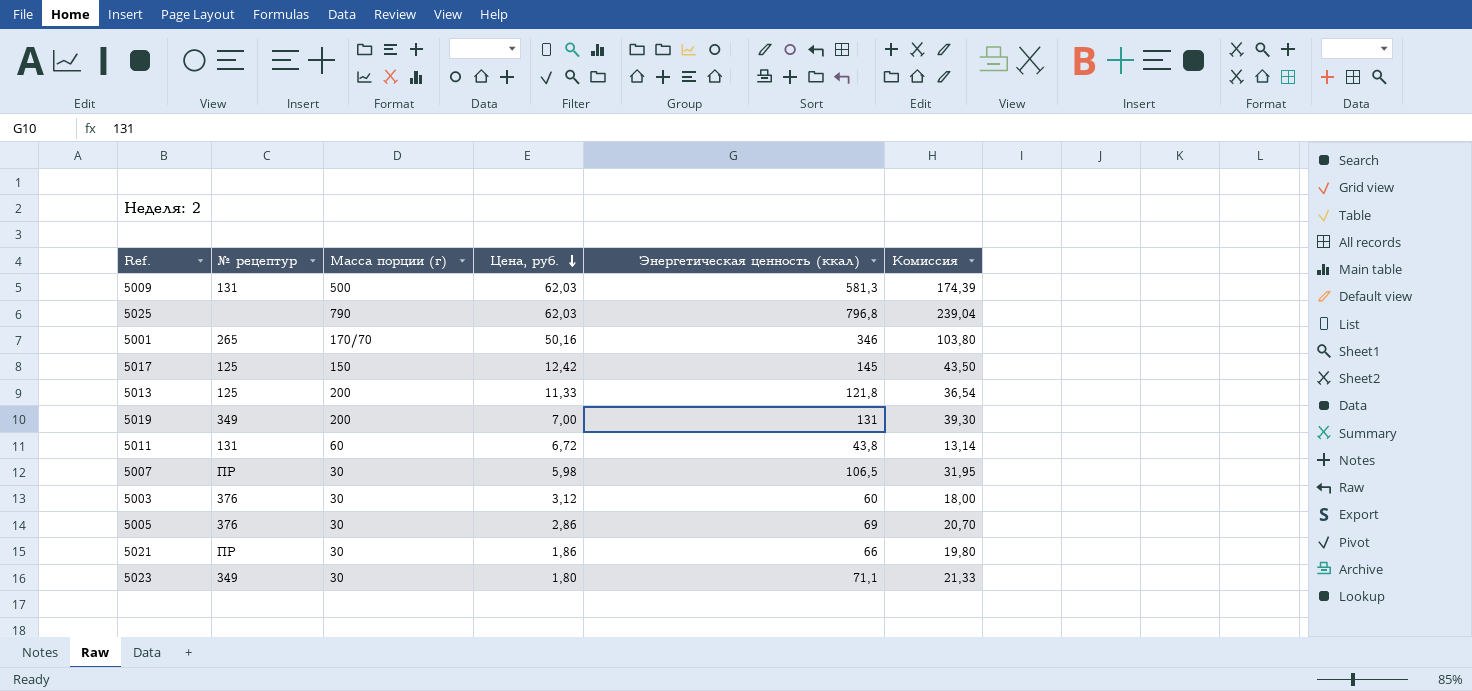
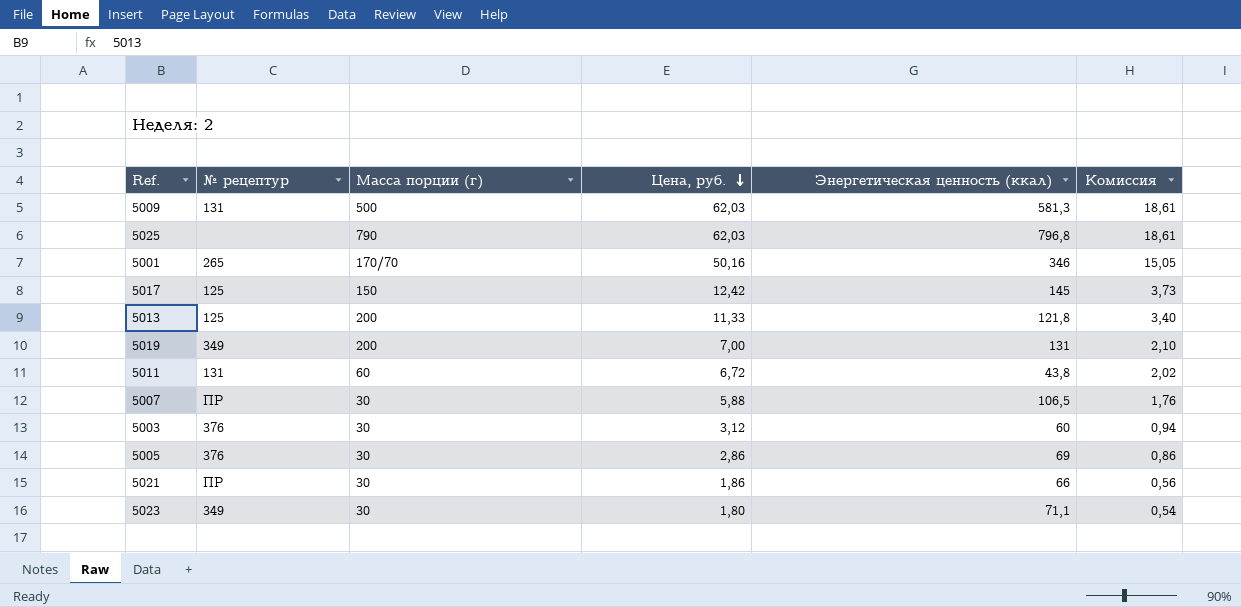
column Комиссия | formula: [Энергетическая ценность (ккал)] * 0,3 -> [Цена, руб.] * 0,3
5007 | Цена, руб.: 5,98 -> 5,88

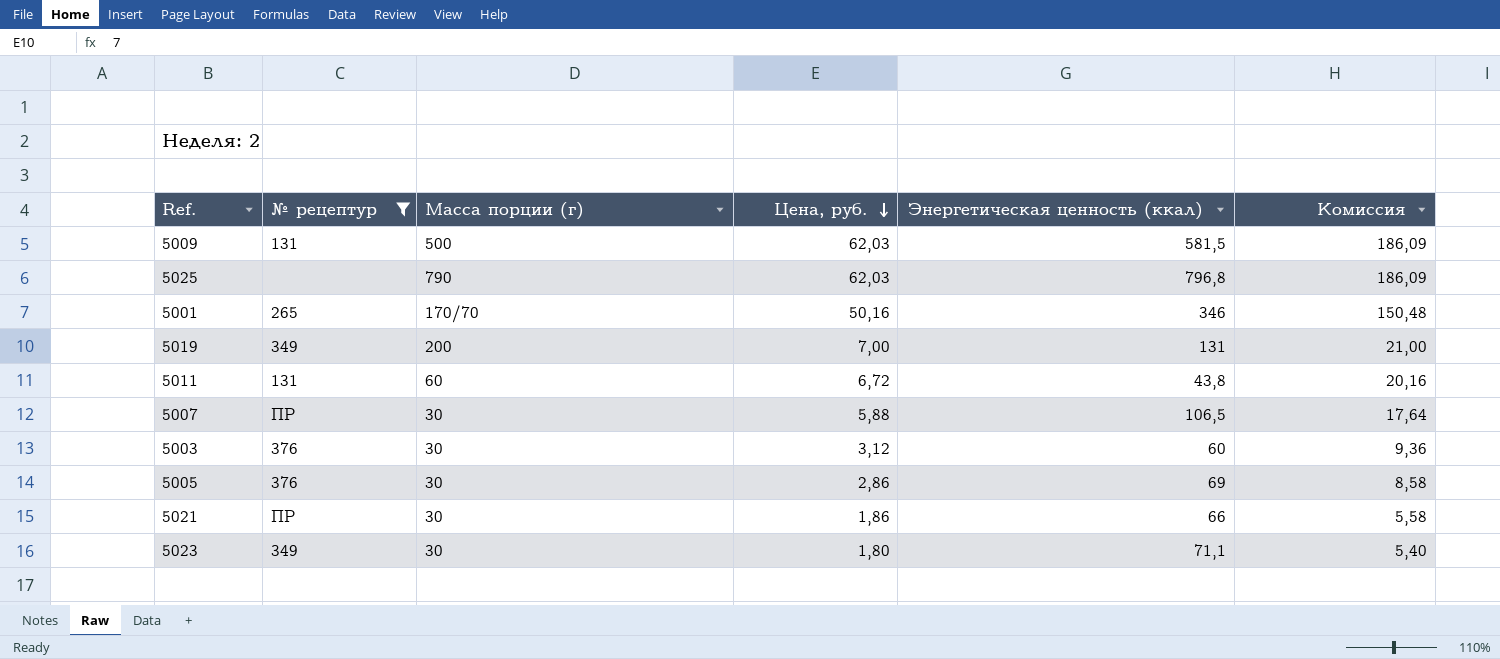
filter: none -> № рецептур != 125
column Комиссия | formula: [Цена, руб.] * 0,3 -> [Цена, руб.] * 3
5009 | Энергетическая ценность (ккал): 581,3 -> 581,5

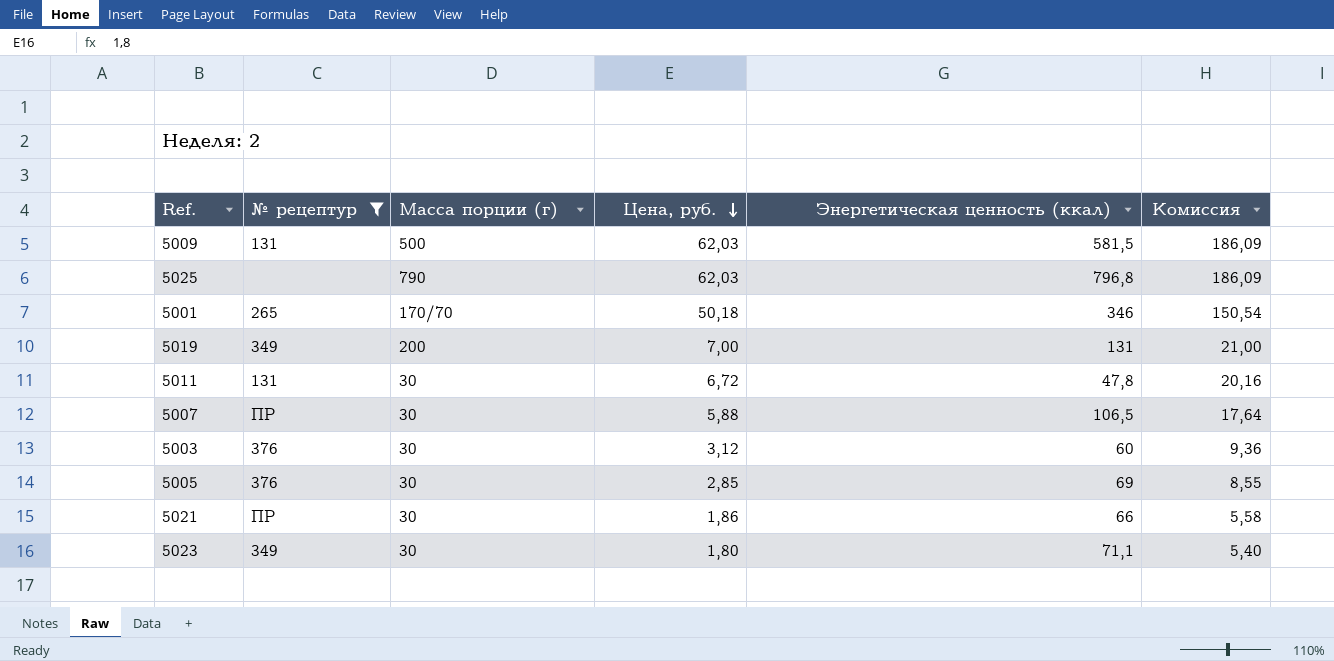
5001 | Цена, руб.: 50,16 -> 50,18
5001 | Комиссия: 150,48 -> 150,54
5011 | Масса порции (г): 60 -> 30
5011 | Энергетическая ценность (ккал): 43,8 -> 47,8
5005 | Цена, руб.: 2,86 -> 2,85
5005 | Комиссия: 8,58 -> 8,55

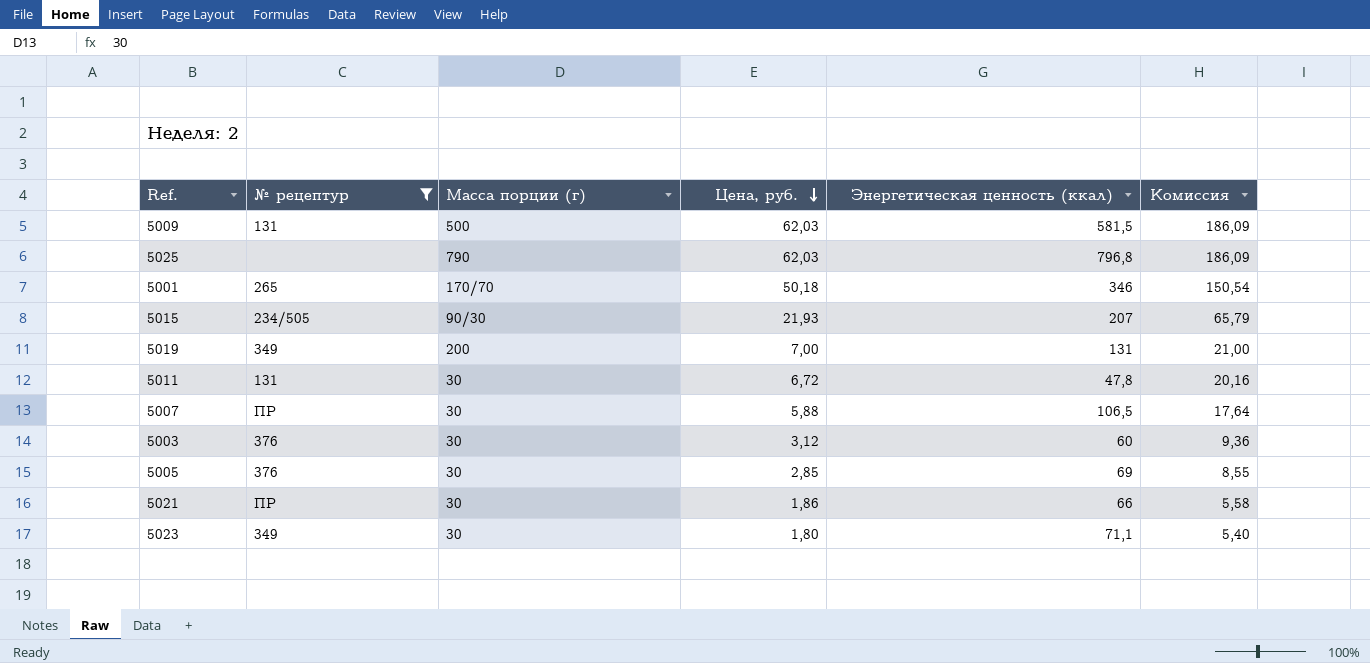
row 5015: none -> 234/505 | 90/30 | 21,93 | 207 | 65,79

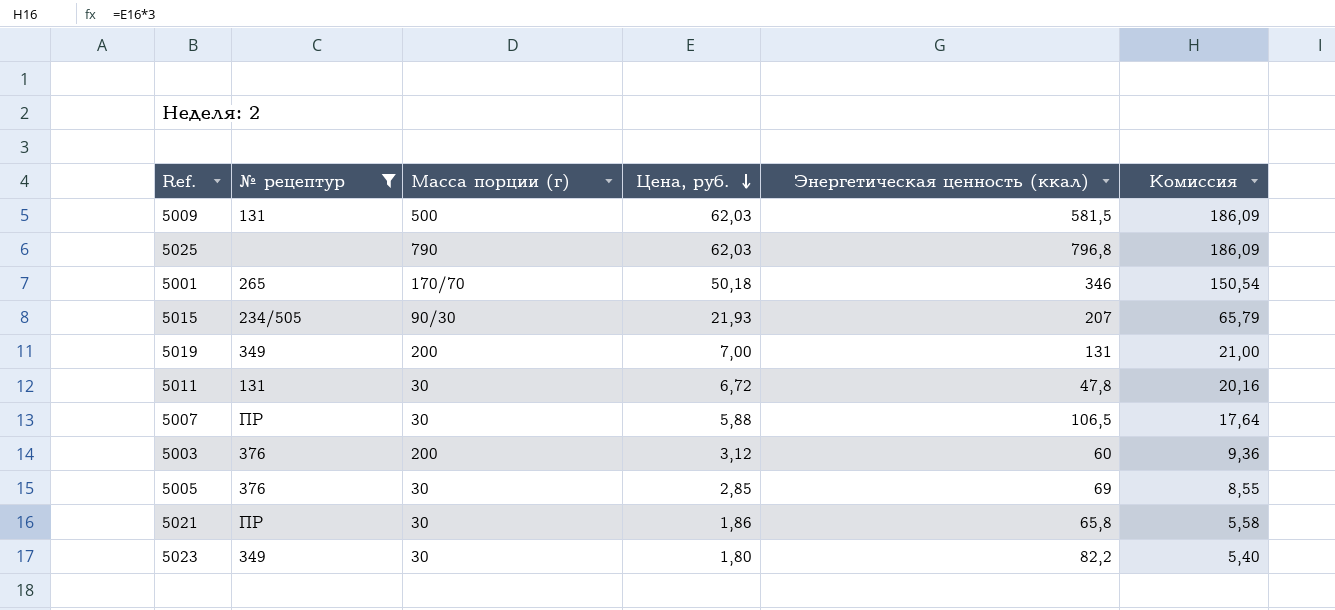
5003 | Масса порции (г): 30 -> 200
5021 | Энергетическая ценность (ккал): 66 -> 65,8
5023 | Энергетическая ценность (ккал): 71,1 -> 82,2

